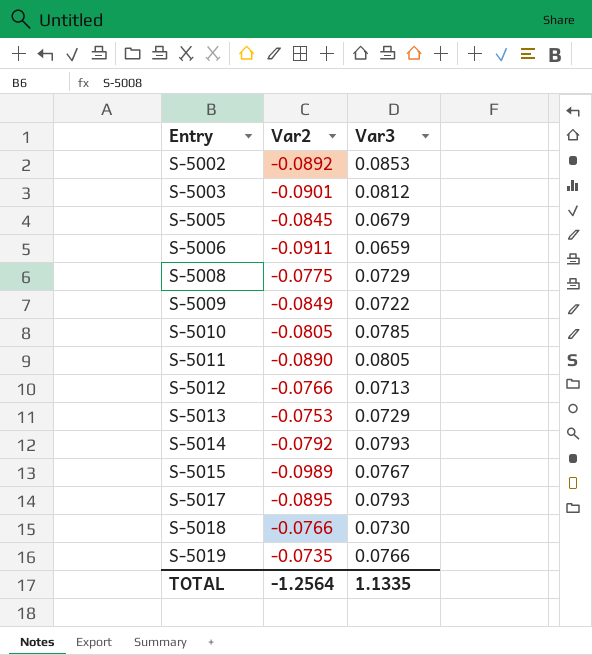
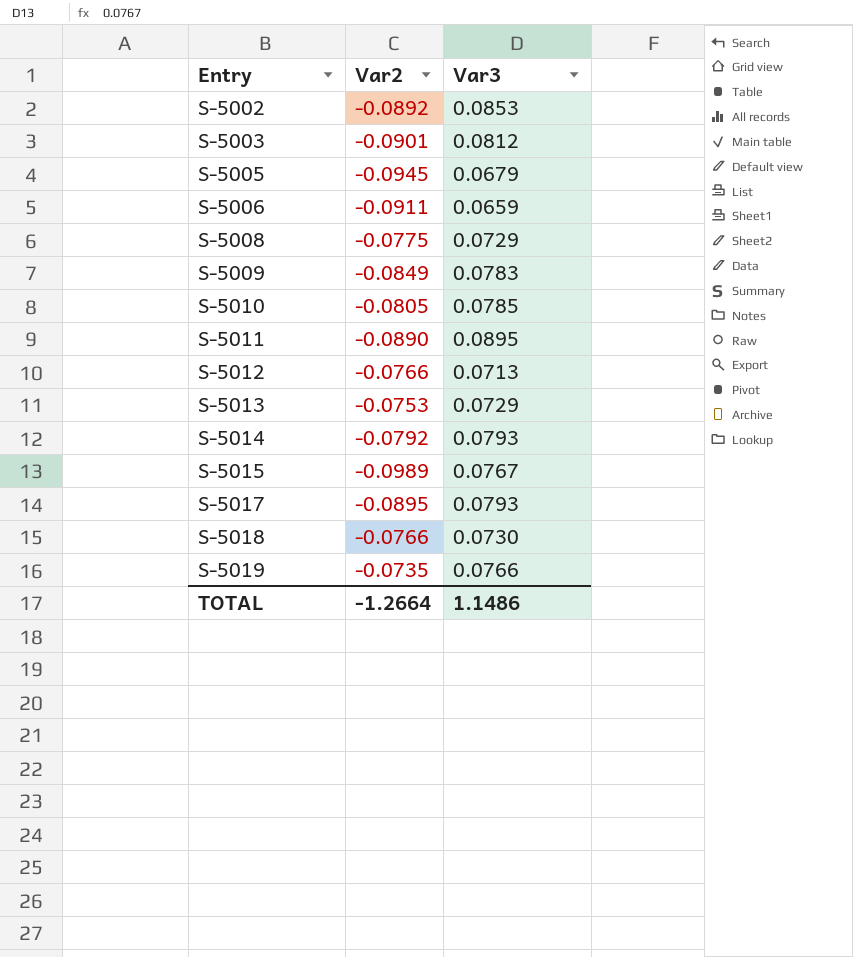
S-5005 | Var2: -0.0845 -> -0.0945
S-5009 | Var3: 0.0722 -> 0.0783
S-5011 | Var3: 0.0805 -> 0.0895
TOTAL | Var2: -1.2564 -> -1.2664
TOTAL | Var3: 1.1335 -> 1.1486

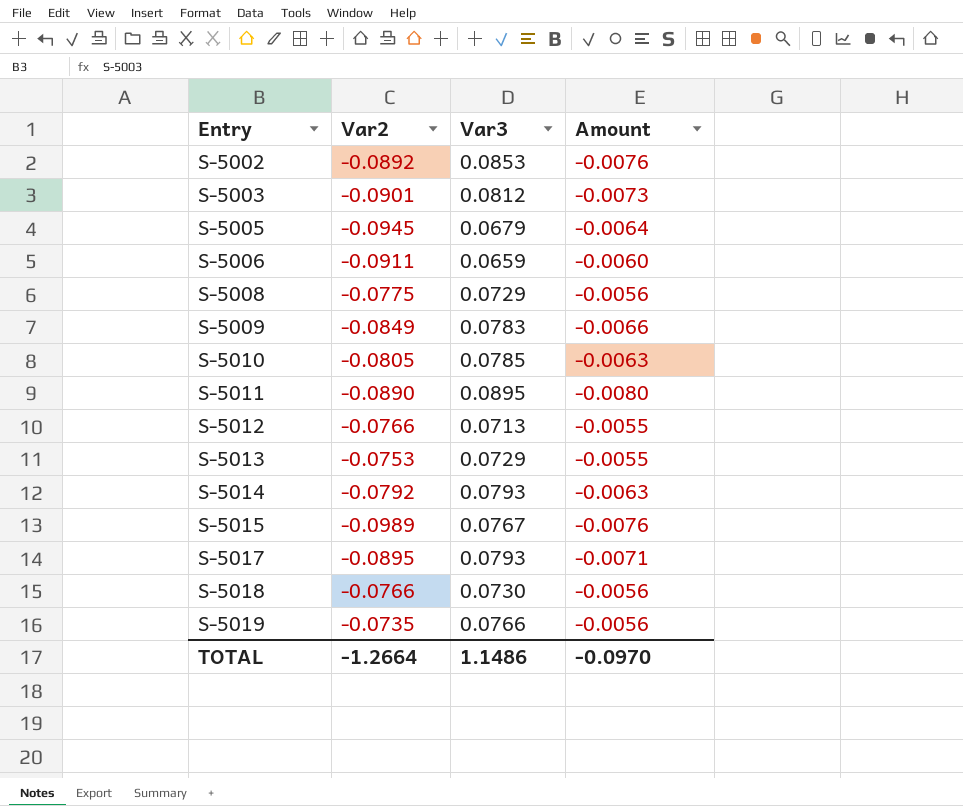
column Amount | formula: none -> [Var2] * [Var3]

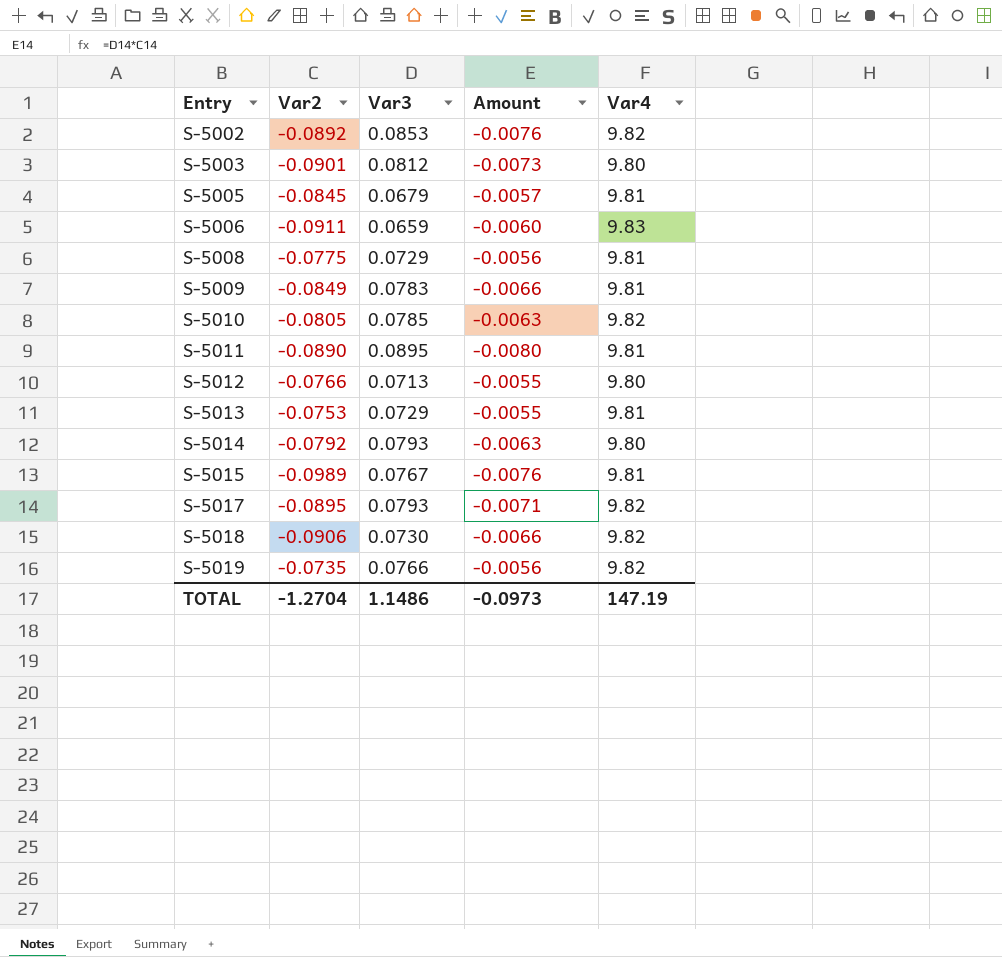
column Var4 | position: none -> 5
S-5005 | Var2: -0.0945 -> -0.0845
S-5005 | Amount: -0.0064 -> -0.0057
S-5018 | Var2: -0.0766 -> -0.0906
S-5018 | Amount: -0.0056 -> -0.0066
TOTAL | Var2: -1.2664 -> -1.2704
TOTAL | Amount: -0.0970 -> -0.0973

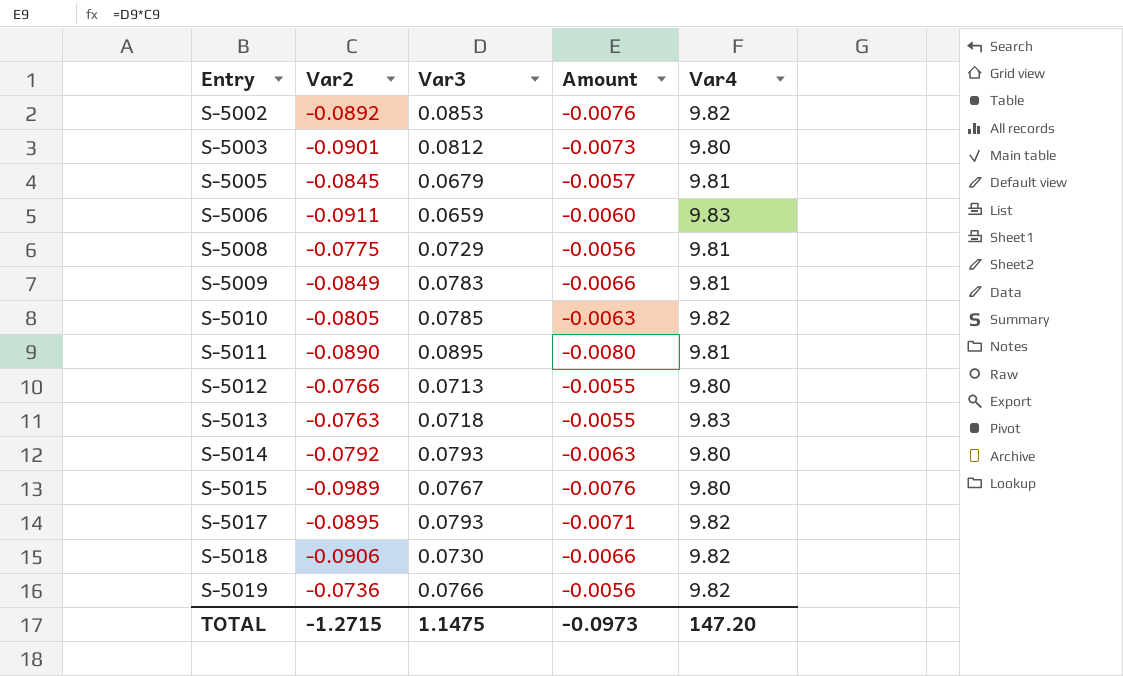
S-5013 | Var2: -0.0753 -> -0.0763
S-5013 | Var3: 0.0729 -> 0.0718
S-5013 | Var4: 9.81 -> 9.83
S-5015 | Var4: 9.81 -> 9.80
S-5019 | Var2: -0.0735 -> -0.0736
TOTAL | Var2: -1.2704 -> -1.2715
TOTAL | Var3: 1.1486 -> 1.1475
TOTAL | Var4: 147.19 -> 147.20

